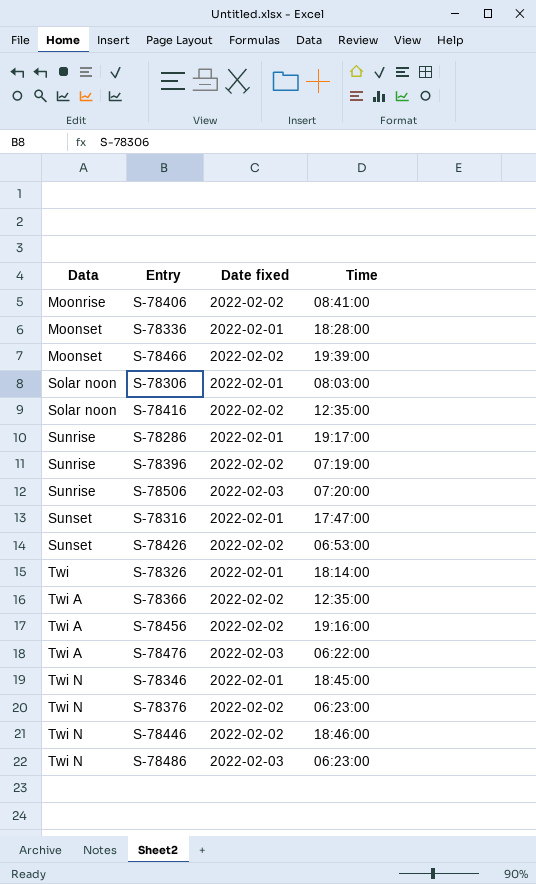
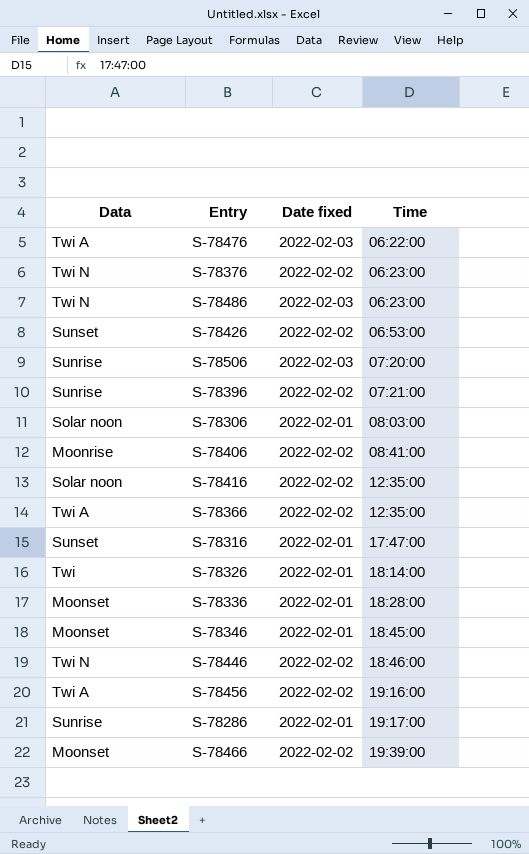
row order: Data ascending -> Time ascending
S-78396 | Time: 07:19:00 -> 07:21:00
S-78346 | Data: Twi N -> Moonset

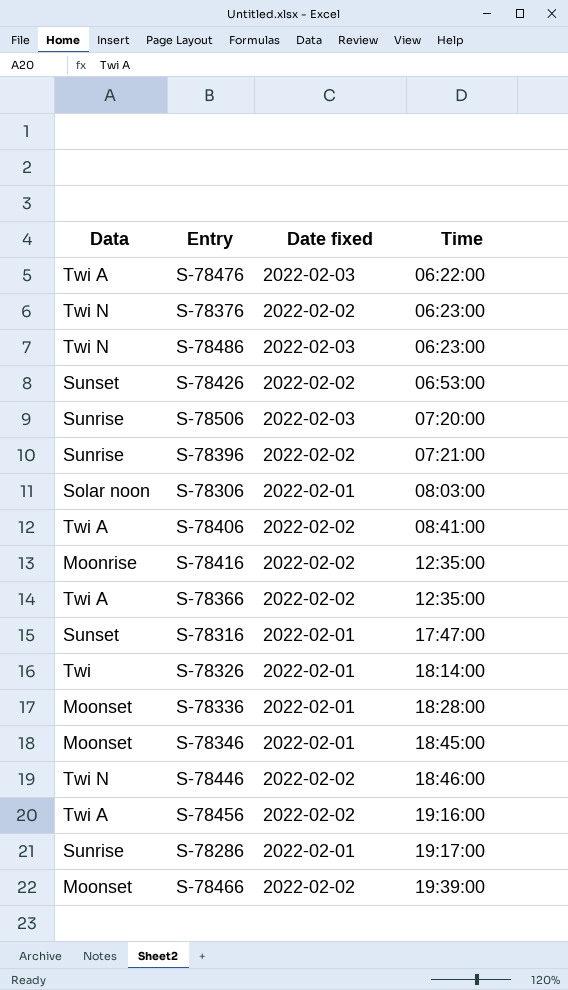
S-78406 | Data: Moonrise -> Twi A
S-78416 | Data: Solar noon -> Moonrise

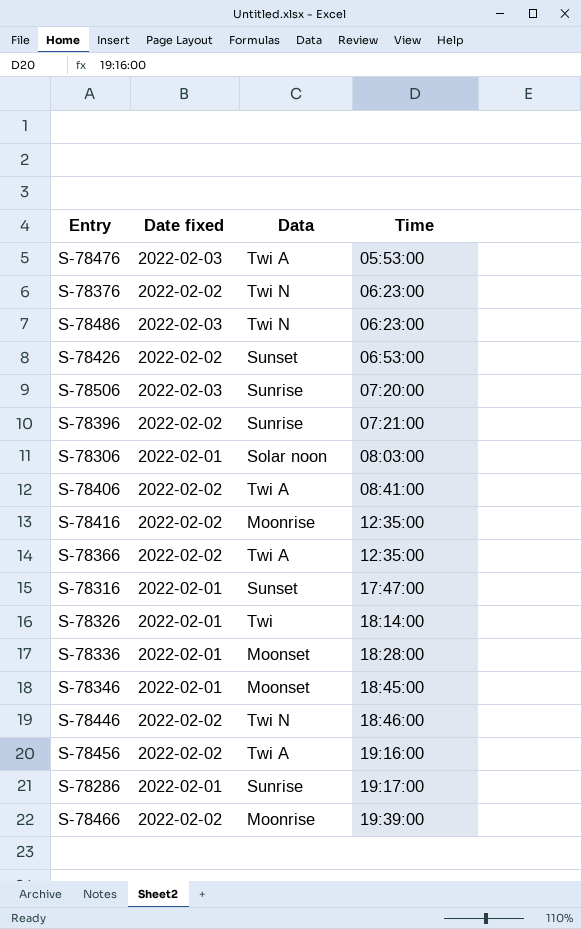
column Data | position: 1 -> 3
S-78476 | Time: 06:22:00 -> 05:53:00
S-78466 | Data: Moonset -> Moonrise

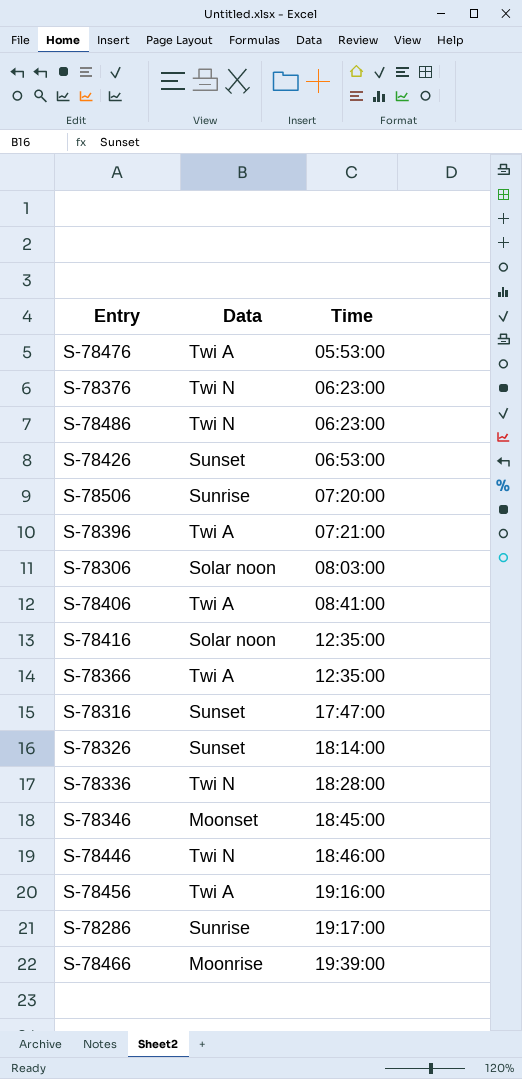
column Date fixed | position: 2 -> none
S-78396 | Data: Sunrise -> Twi A
S-78416 | Data: Moonrise -> Solar noon
S-78326 | Data: Twi -> Sunset
S-78336 | Data: Moonset -> Twi N

